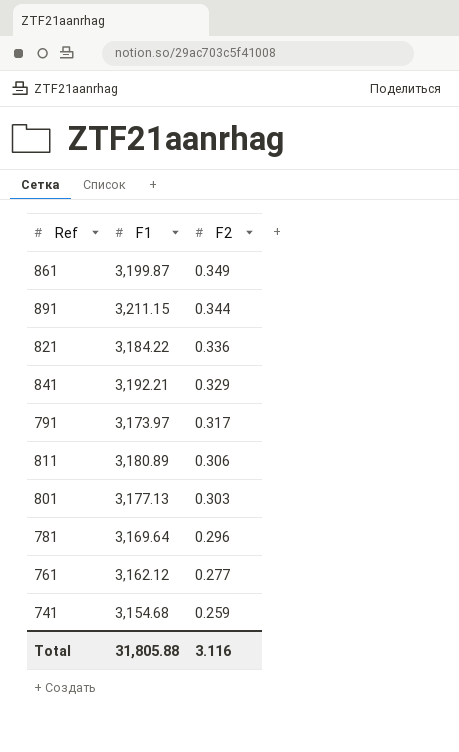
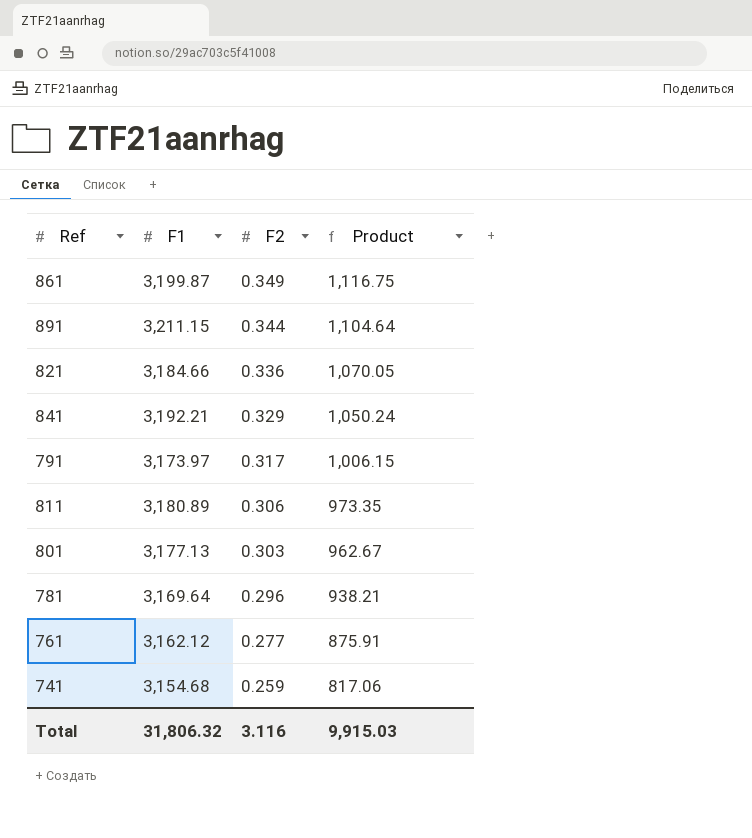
column Product | formula: none -> [F1] * [F2]
821 | F1: 3,184.22 -> 3,184.66
Total | F1: 31,805.88 -> 31,806.32

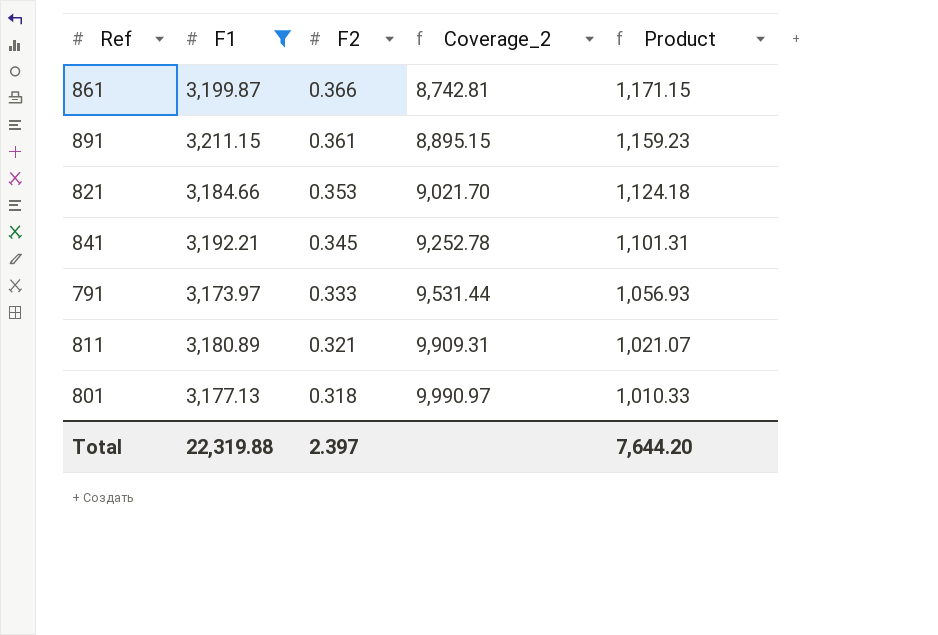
filter: none -> F1 >= 3,173.97
column Coverage_2 | formula: none -> [F1] / [F2]
861 | F2: 0.349 -> 0.366
861 | Product: 1,116.75 -> 1,171.15
891 | F2: 0.344 -> 0.361
891 | Product: 1,104.64 -> 1,159.23
821 | F2: 0.336 -> 0.353
821 | Product: 1,070.05 -> 1,124.18
841 | F2: 0.329 -> 0.345
841 | Product: 1,050.24 -> 1,101.31
791 | F2: 0.317 -> 0.333
791 | Product: 1,006.15 -> 1,056.93
811 | F2: 0.306 -> 0.321
811 | Product: 973.35 -> 1,021.07
801 | F2: 0.303 -> 0.318
801 | Product: 962.67 -> 1,010.33
Total | F1: 31,806.32 -> 22,319.88
Total | F2: 3.116 -> 2.397
Total | Product: 9,915.03 -> 7,644.20

